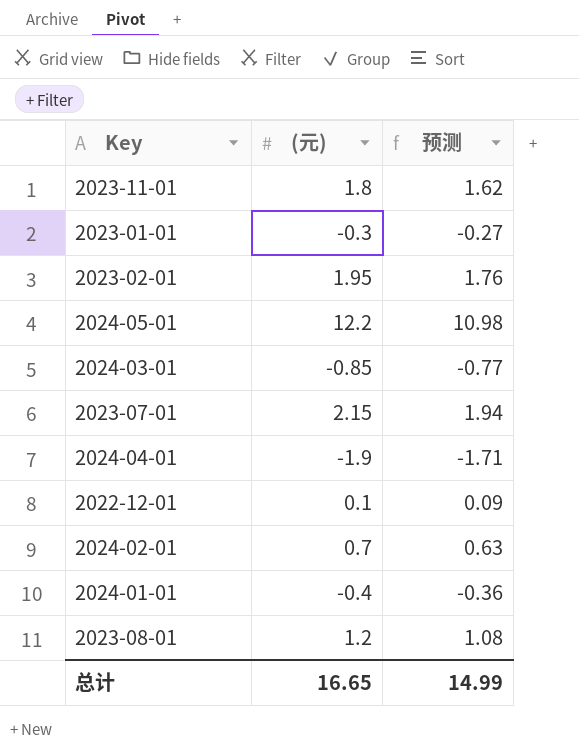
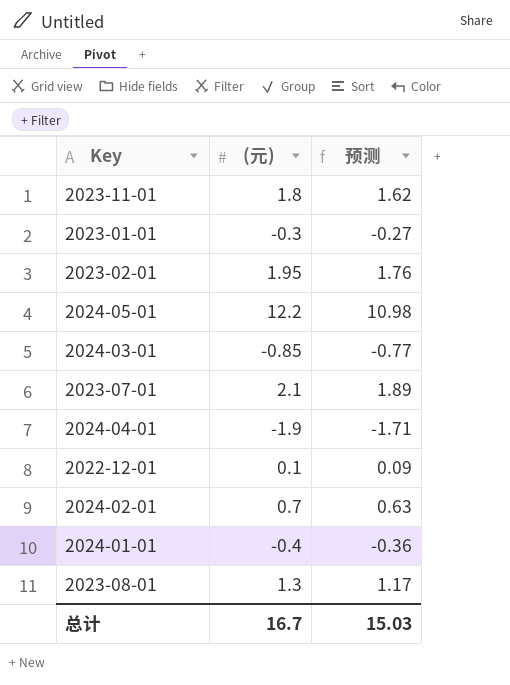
2023-07-01 | (元): 2.15 -> 2.1
2023-07-01 | 预测: 1.94 -> 1.89
2023-08-01 | (元): 1.2 -> 1.3
2023-08-01 | 预测: 1.08 -> 1.17
总计 | (元): 16.65 -> 16.7
总计 | 预测: 14.99 -> 15.03

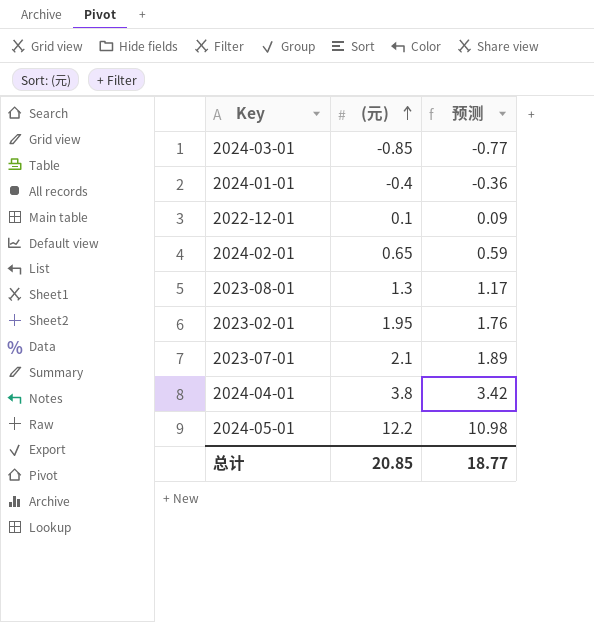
row order: none -> (元) ascending
row 2023-11-01: 1.8 | 1.62 -> none
row 2023-01-01: -0.3 | -0.27 -> none
2024-02-01 | (元): 0.7 -> 0.65
2024-02-01 | 预测: 0.63 -> 0.59
2024-04-01 | (元): -1.9 -> 3.8
2024-04-01 | 预测: -1.71 -> 3.42
总计 | (元): 16.7 -> 20.85
总计 | 预测: 15.03 -> 18.77

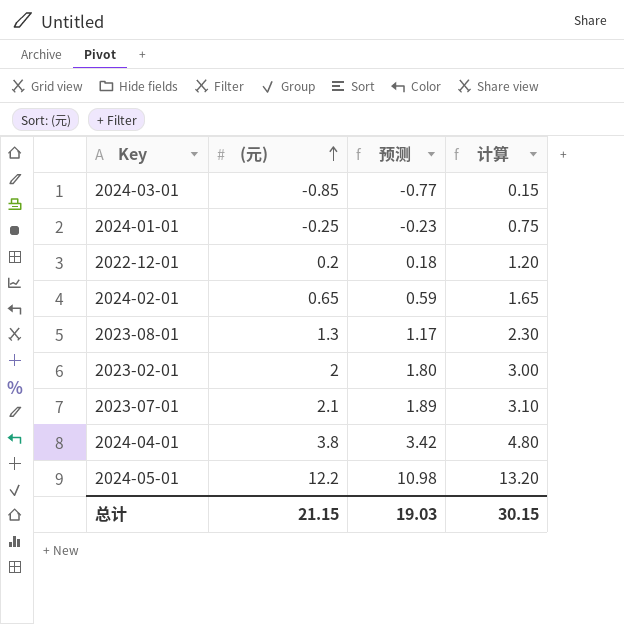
column 计算 | formula: none -> [(元)] + 1
2024-01-01 | (元): -0.4 -> -0.25
2024-01-01 | 预测: -0.36 -> -0.23
2022-12-01 | (元): 0.1 -> 0.2
2022-12-01 | 预测: 0.09 -> 0.18
2023-02-01 | (元): 1.95 -> 2
2023-02-01 | 预测: 1.76 -> 1.80
总计 | (元): 20.85 -> 21.15
总计 | 预测: 18.77 -> 19.03

